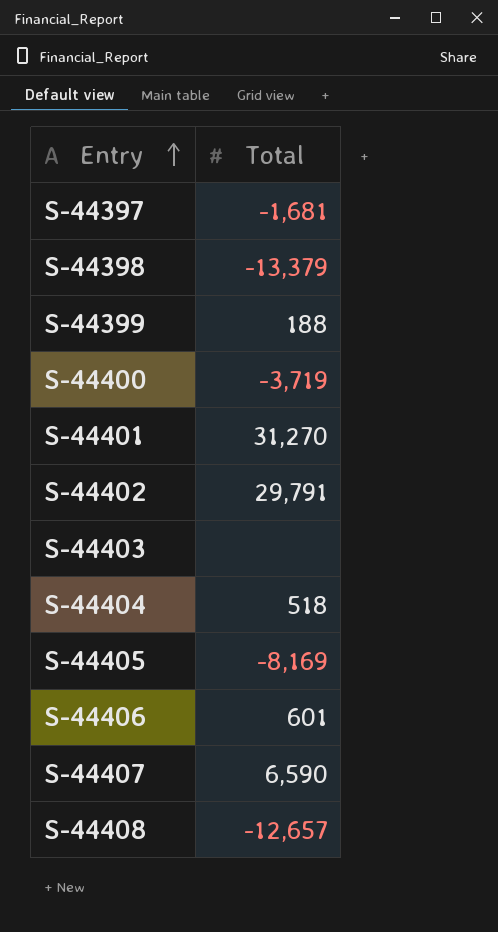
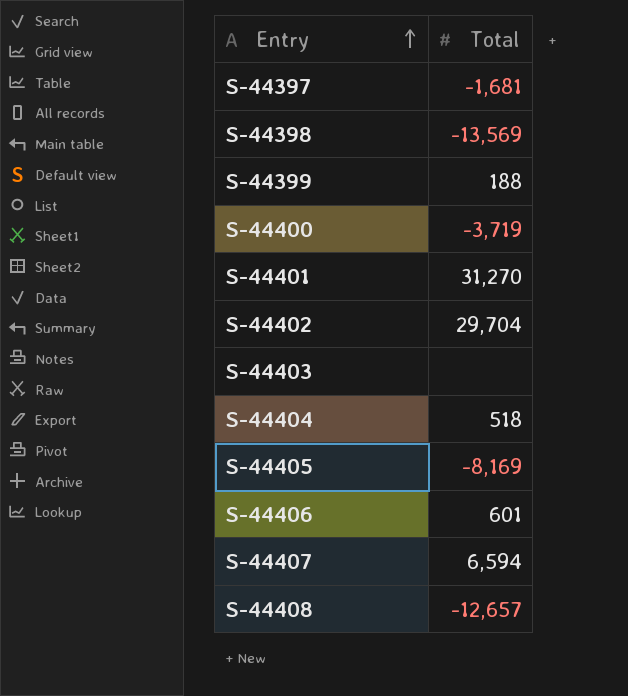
S-44398 | Total: -13,379 -> -13,569
S-44402 | Total: 29,791 -> 29,704
S-44407 | Total: 6,590 -> 6,594

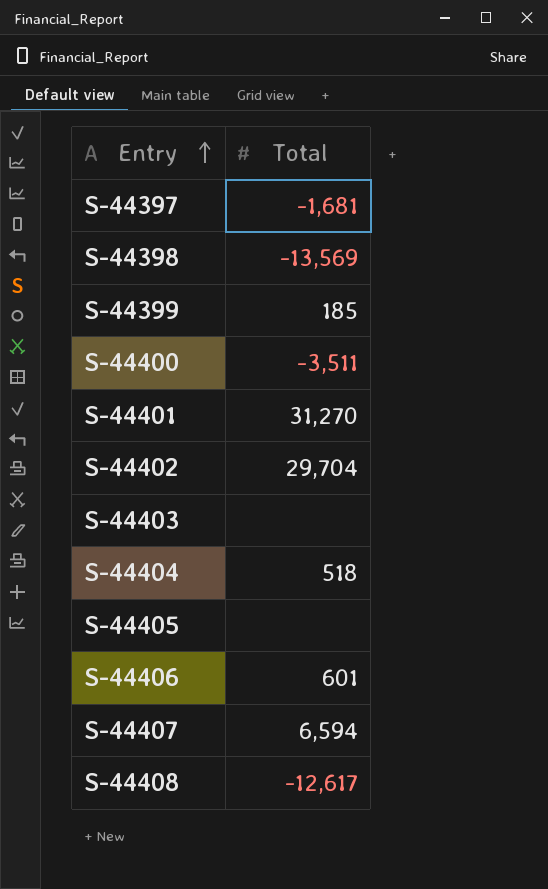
S-44399 | Total: 188 -> 185
S-44400 | Total: -3,719 -> -3,511
S-44405 | Total: -8,169 -> none
S-44408 | Total: -12,657 -> -12,617

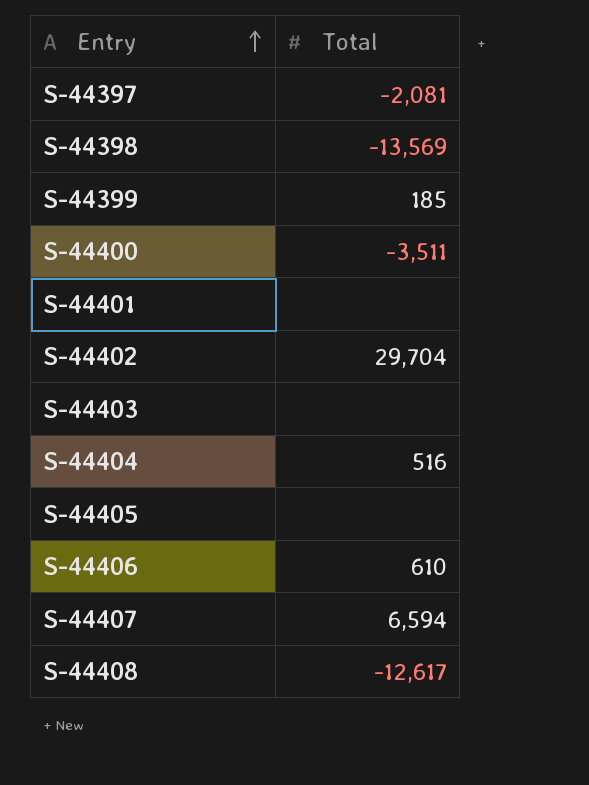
S-44397 | Total: -1,681 -> -2,081
S-44401 | Total: 31,270 -> none
S-44404 | Total: 518 -> 516
S-44406 | Total: 601 -> 610

